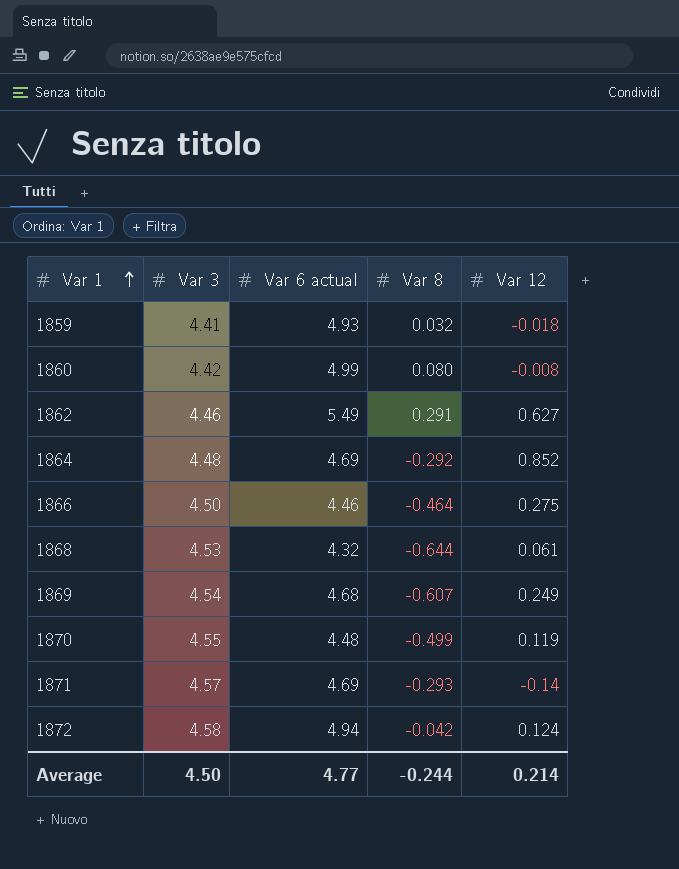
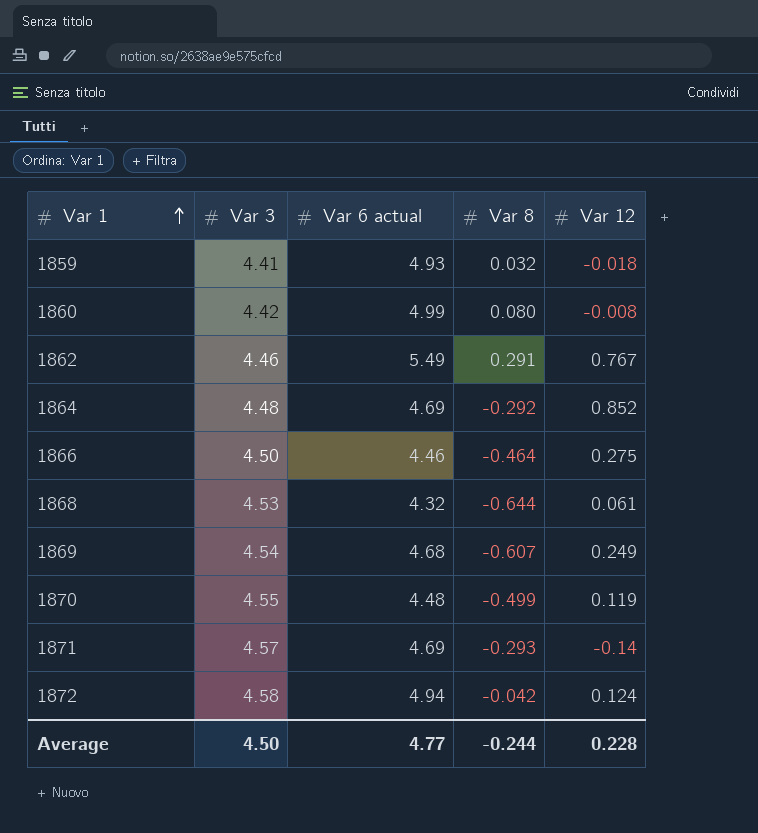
1862 | Var 12: 0.627 -> 0.767
Average | Var 12: 0.214 -> 0.228

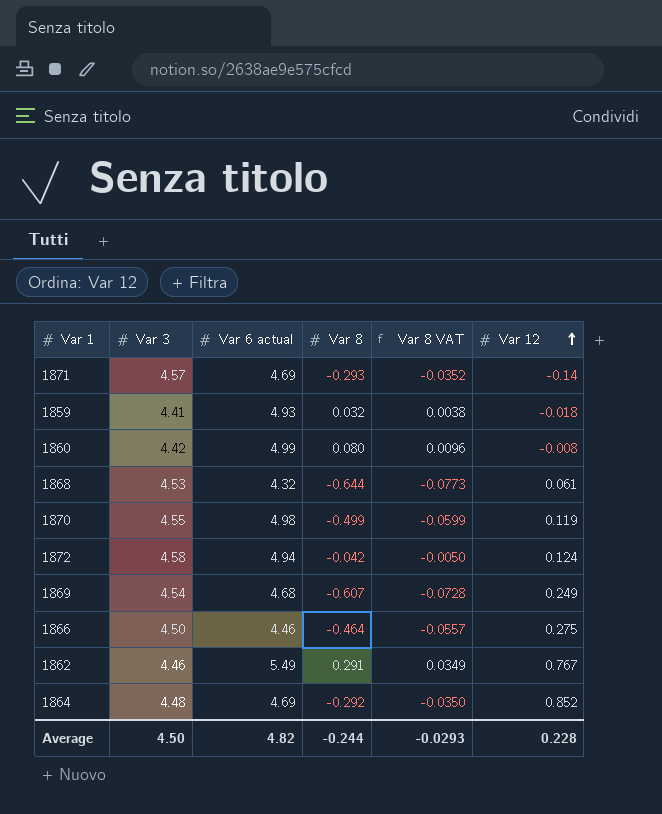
row order: Var 1 ascending -> Var 12 ascending
column Var 8 VAT | formula: none -> [Var 8] * 0.12
1870 | Var 6 actual: 4.48 -> 4.98
Average | Var 6 actual: 4.77 -> 4.82

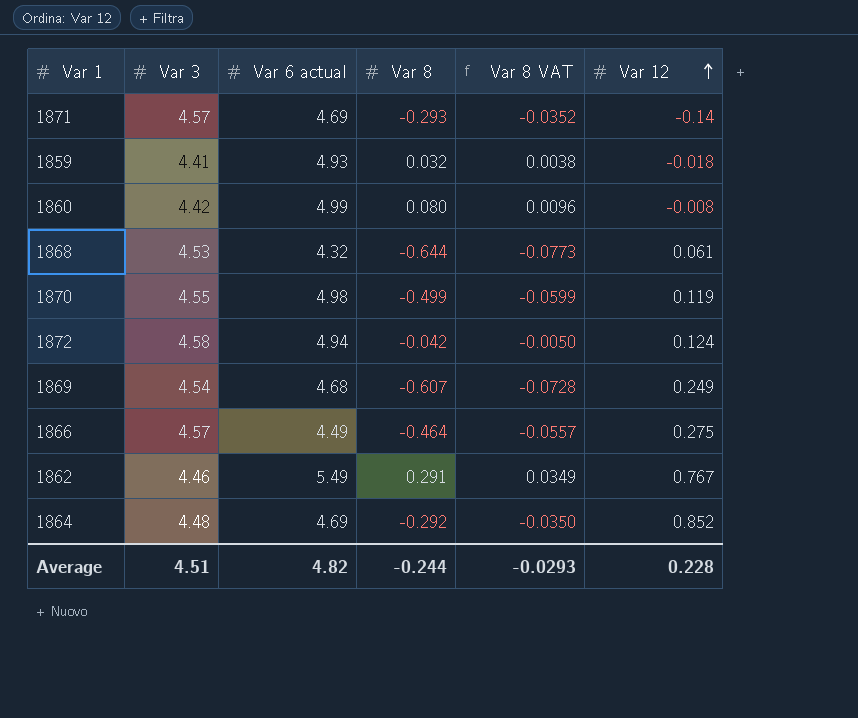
1866 | Var 3: 4.50 -> 4.57
1866 | Var 6 actual: 4.46 -> 4.49
Average | Var 3: 4.50 -> 4.51

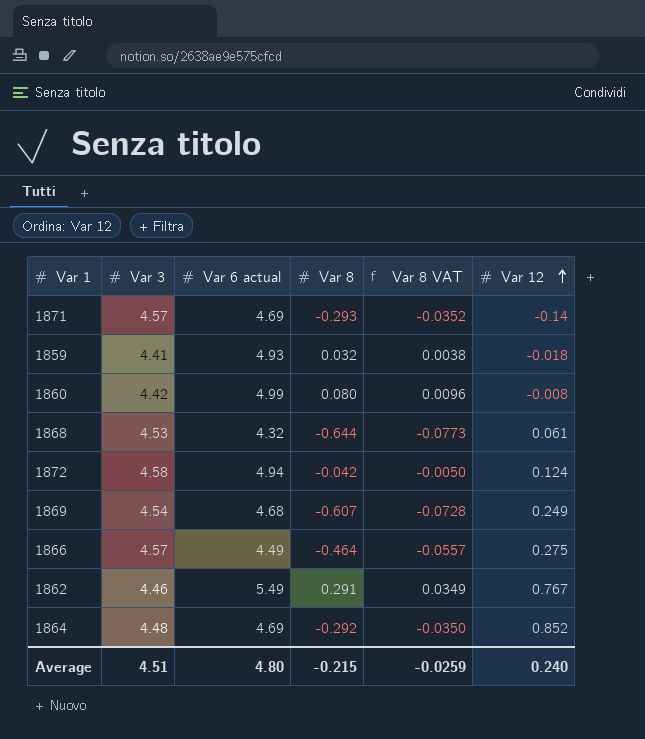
row 1870: 4.55 | 4.98 | -0.499 | -0.0599 | 0.119 -> none
Average | Var 6 actual: 4.82 -> 4.80
Average | Var 8: -0.244 -> -0.215
Average | Var 8 VAT: -0.0293 -> -0.0259
Average | Var 12: 0.228 -> 0.240

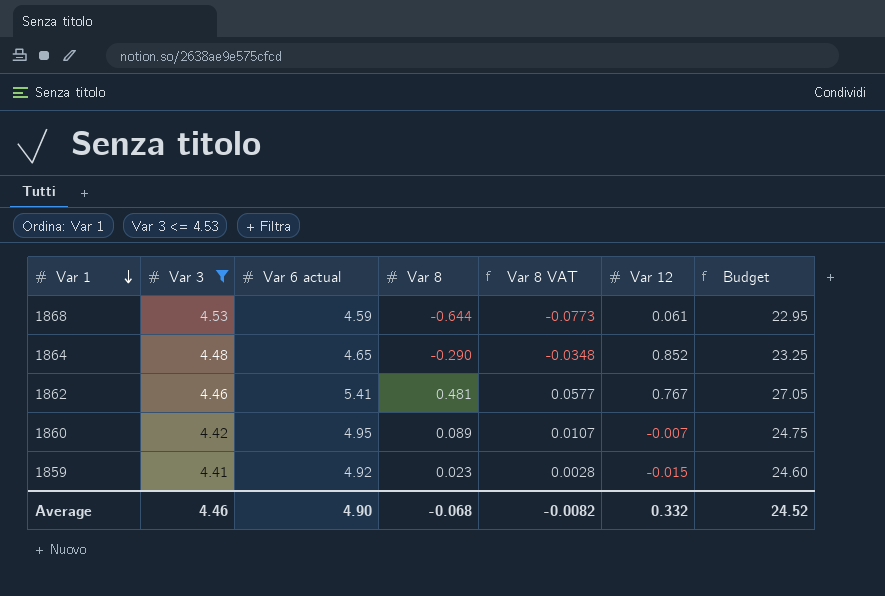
filter: none -> Var 3 <= 4.53
row order: Var 12 ascending -> Var 1 descending
column Budget | formula: none -> [Var 6 actual] * 5
1868 | Var 6 actual: 4.32 -> 4.59
1864 | Var 6 actual: 4.69 -> 4.65
1864 | Var 8: -0.292 -> -0.290
1864 | Var 8 VAT: -0.0350 -> -0.0348
1862 | Var 6 actual: 5.49 -> 5.41
1862 | Var 8: 0.291 -> 0.481
1862 | Var 8 VAT: 0.0349 -> 0.0577
1860 | Var 6 actual: 4.99 -> 4.95
1860 | Var 8: 0.080 -> 0.089
1860 | Var 8 VAT: 0.0096 -> 0.0107
1860 | Var 12: -0.008 -> -0.007
1859 | Var 6 actual: 4.93 -> 4.92
1859 | Var 8: 0.032 -> 0.023
1859 | Var 8 VAT: 0.0038 -> 0.0028
1859 | Var 12: -0.018 -> -0.015
Average | Var 3: 4.51 -> 4.46
Average | Var 6 actual: 4.80 -> 4.90
Average | Var 8: -0.215 -> -0.068
Average | Var 8 VAT: -0.0259 -> -0.0082
Average | Var 12: 0.240 -> 0.332

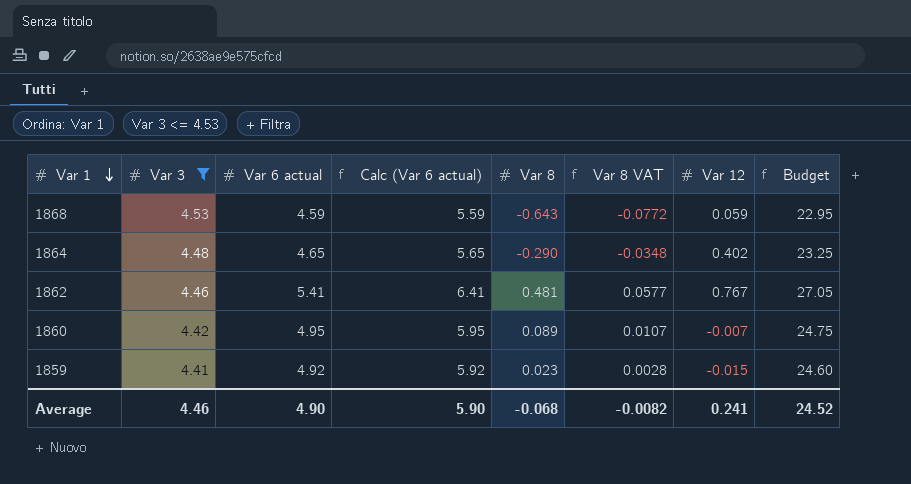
column Calc (Var 6 actual) | formula: none -> [Var 6 actual] + 1
1868 | Var 8: -0.644 -> -0.643
1868 | Var 8 VAT: -0.0773 -> -0.0772
1868 | Var 12: 0.061 -> 0.059
1864 | Var 12: 0.852 -> 0.402
Average | Var 12: 0.332 -> 0.241

